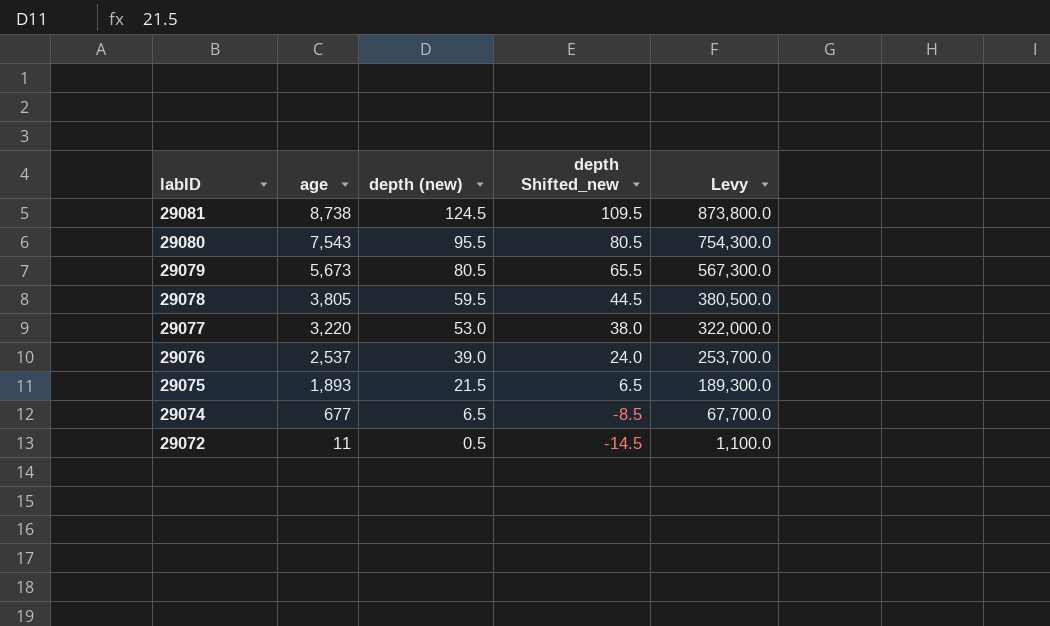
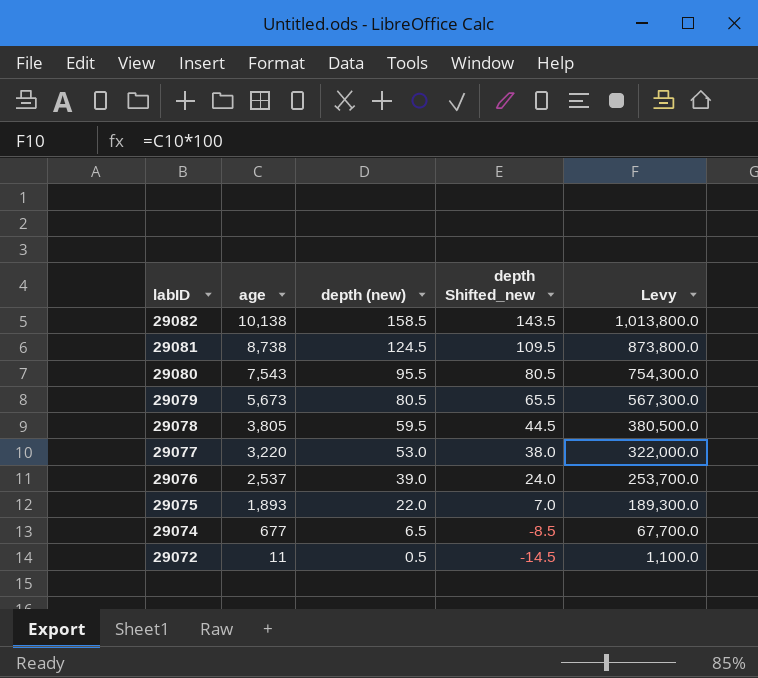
row 29082: none -> 10,138 | 158.5 | 143.5 | 1,013,800.0
29075 | depth (new): 21.5 -> 22.0
29075 | depth Shifted_new: 6.5 -> 7.0

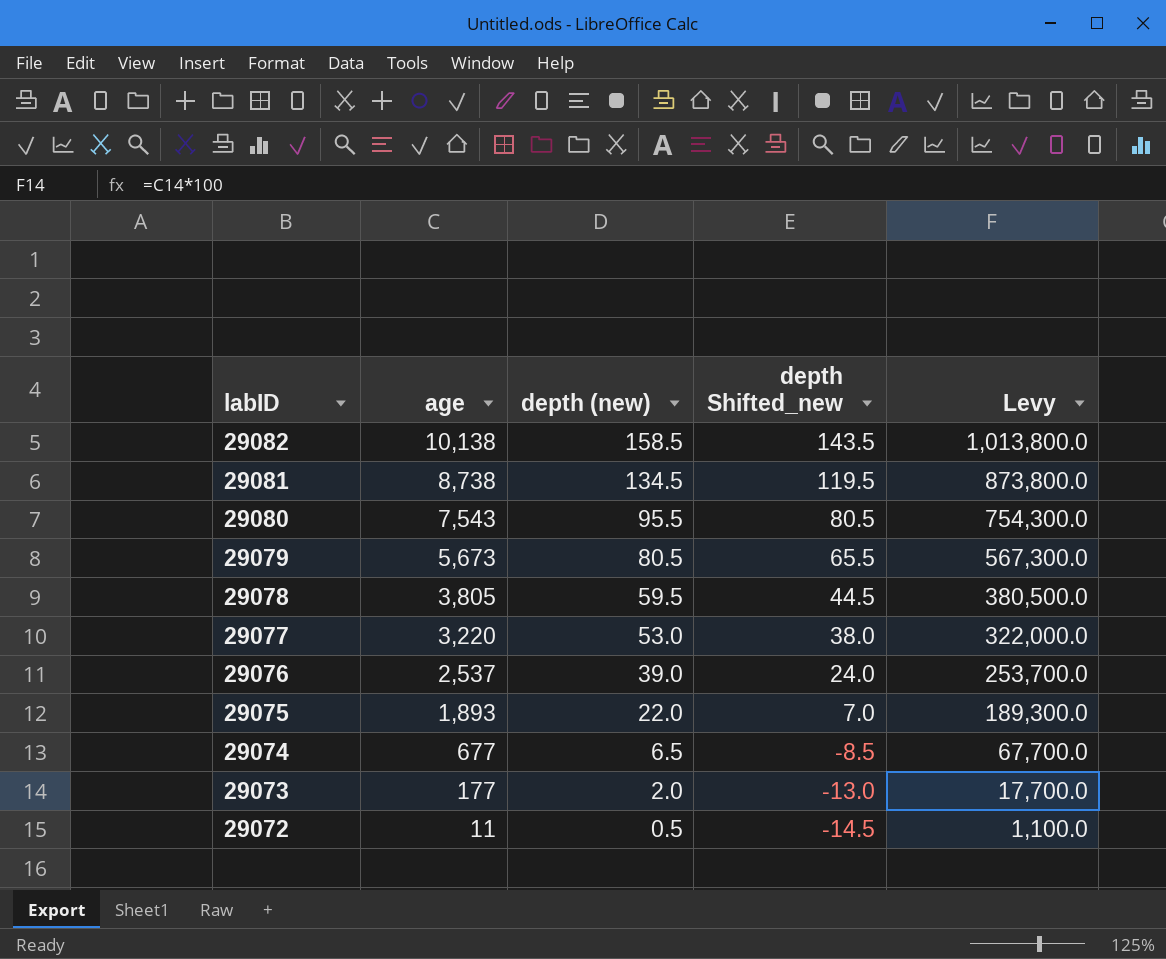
29081 | depth (new): 124.5 -> 134.5
29081 | depth Shifted_new: 109.5 -> 119.5
row 29073: none -> 177 | 2.0 | -13.0 | 17,700.0

